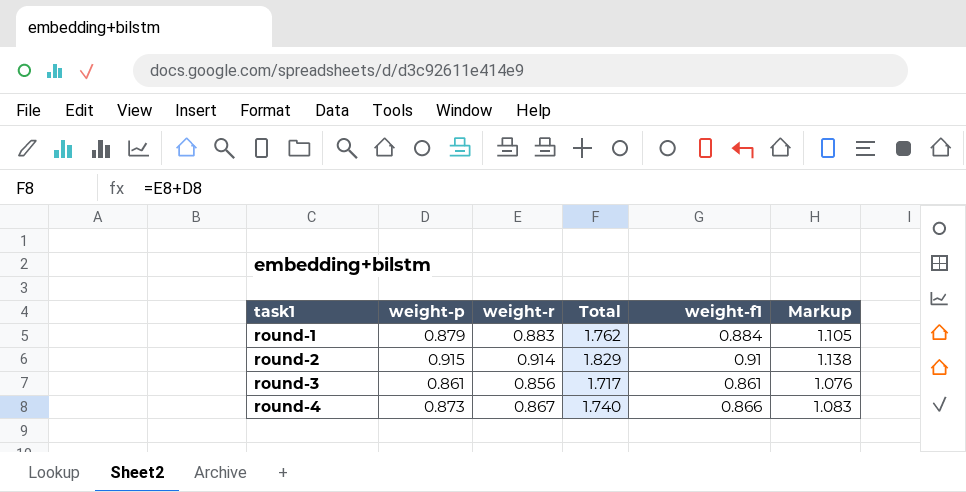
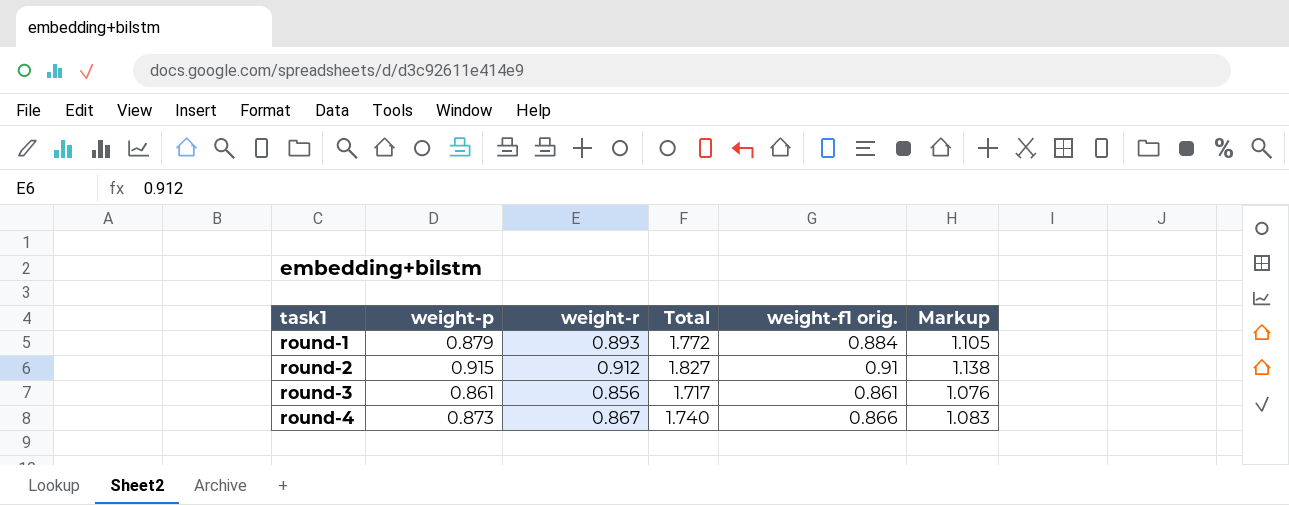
column name: weight-f1 -> weight-f1 orig.
round-1 | weight-r: 0.883 -> 0.893
round-1 | Total: 1.762 -> 1.772
round-2 | weight-r: 0.914 -> 0.912
round-2 | Total: 1.829 -> 1.827

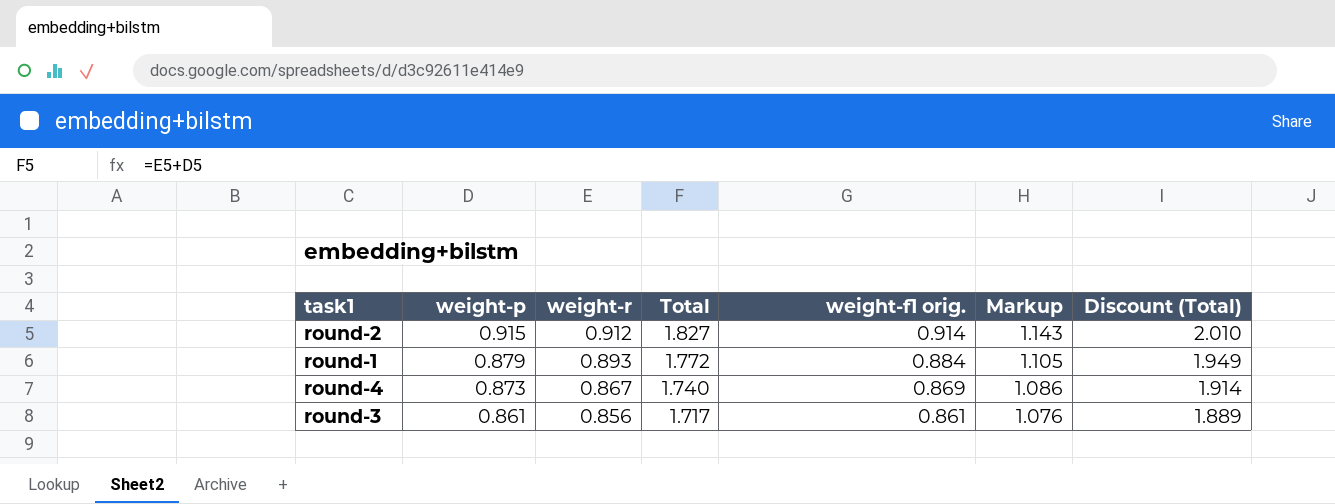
row order: task1 ascending -> weight-p descending
column Discount (Total) | formula: none -> [Total] * 1.1
round-2 | weight-f1 orig.: 0.91 -> 0.914
round-2 | Markup: 1.138 -> 1.143
round-4 | weight-f1 orig.: 0.866 -> 0.869
round-4 | Markup: 1.083 -> 1.086

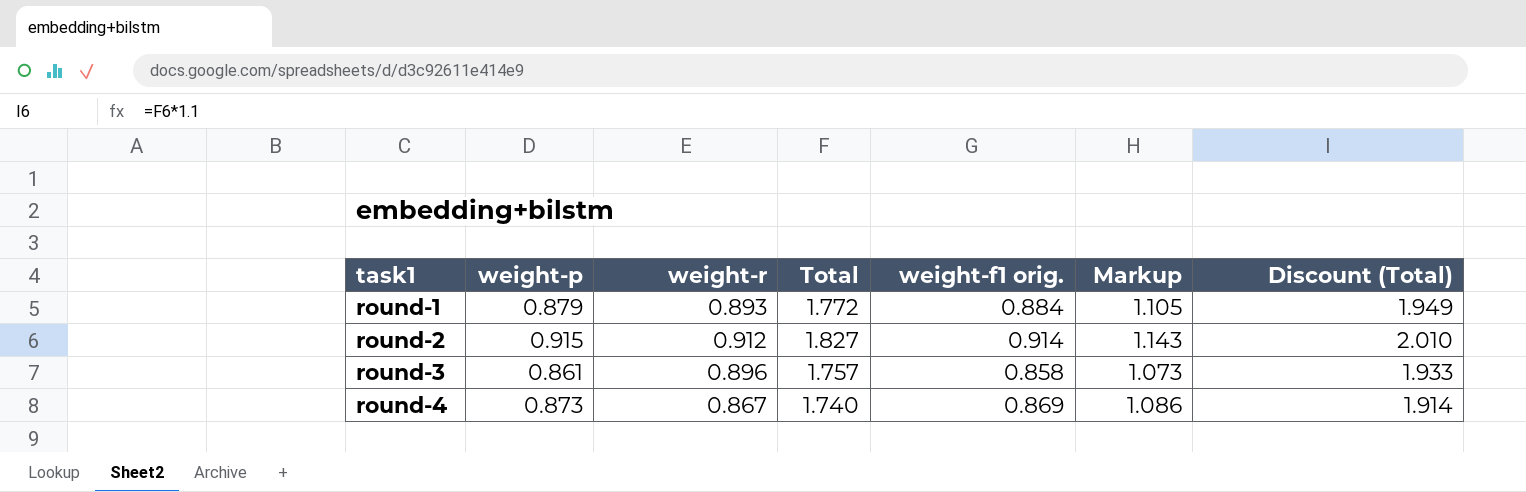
row order: weight-p descending -> task1 ascending
round-3 | weight-r: 0.856 -> 0.896
round-3 | Total: 1.717 -> 1.757
round-3 | weight-f1 orig.: 0.861 -> 0.858
round-3 | Markup: 1.076 -> 1.073
round-3 | Discount (Total): 1.889 -> 1.933

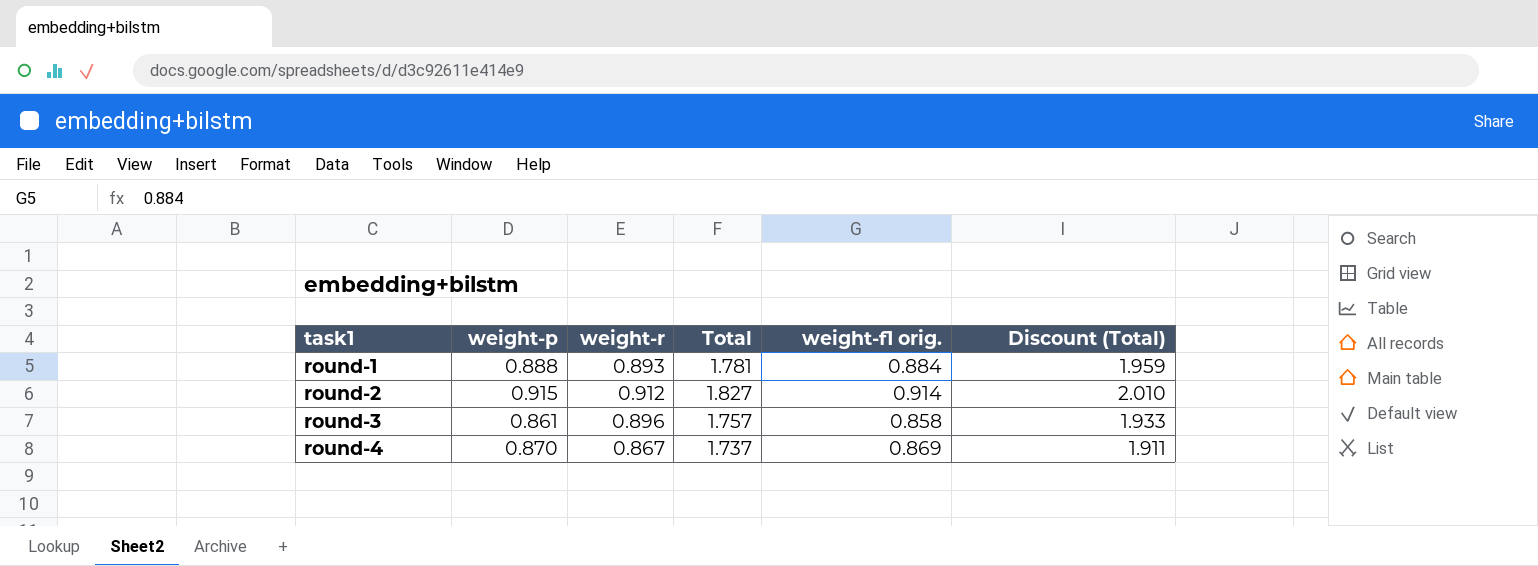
column Markup | formula: [weight-f1 orig.] * 1.25 -> none
round-1 | weight-p: 0.879 -> 0.888
round-1 | Total: 1.772 -> 1.781
round-1 | Discount (Total): 1.949 -> 1.959
round-4 | weight-p: 0.873 -> 0.870
round-4 | Total: 1.740 -> 1.737
round-4 | Discount (Total): 1.914 -> 1.911

